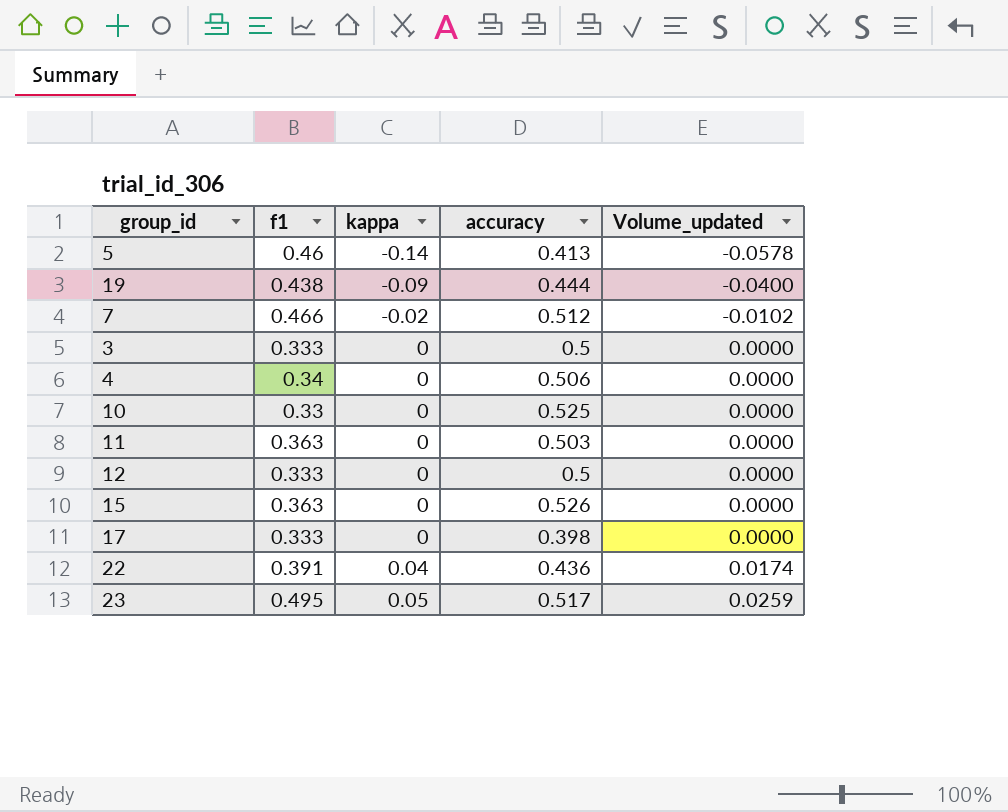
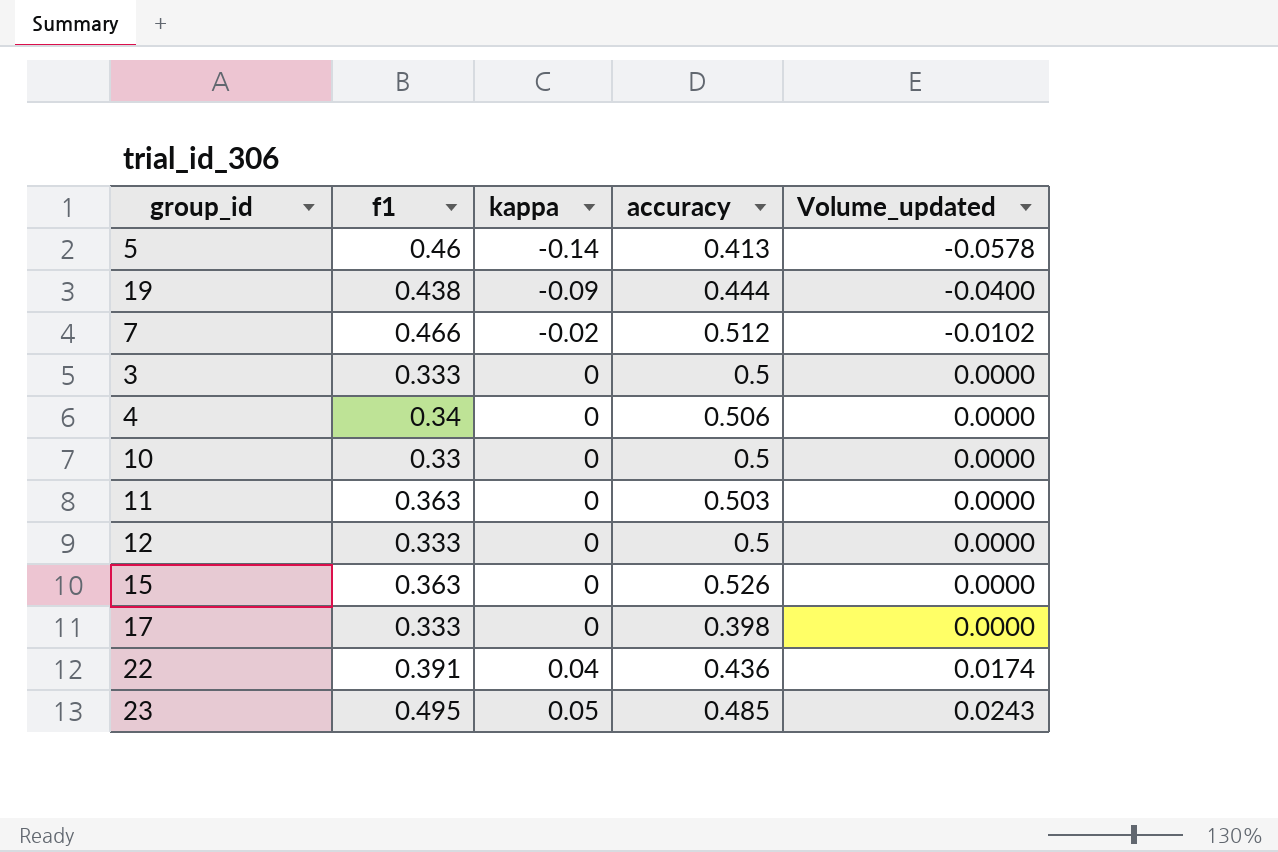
10 | accuracy: 0.525 -> 0.5
23 | accuracy: 0.517 -> 0.485
23 | Volume_updated: 0.0259 -> 0.0243

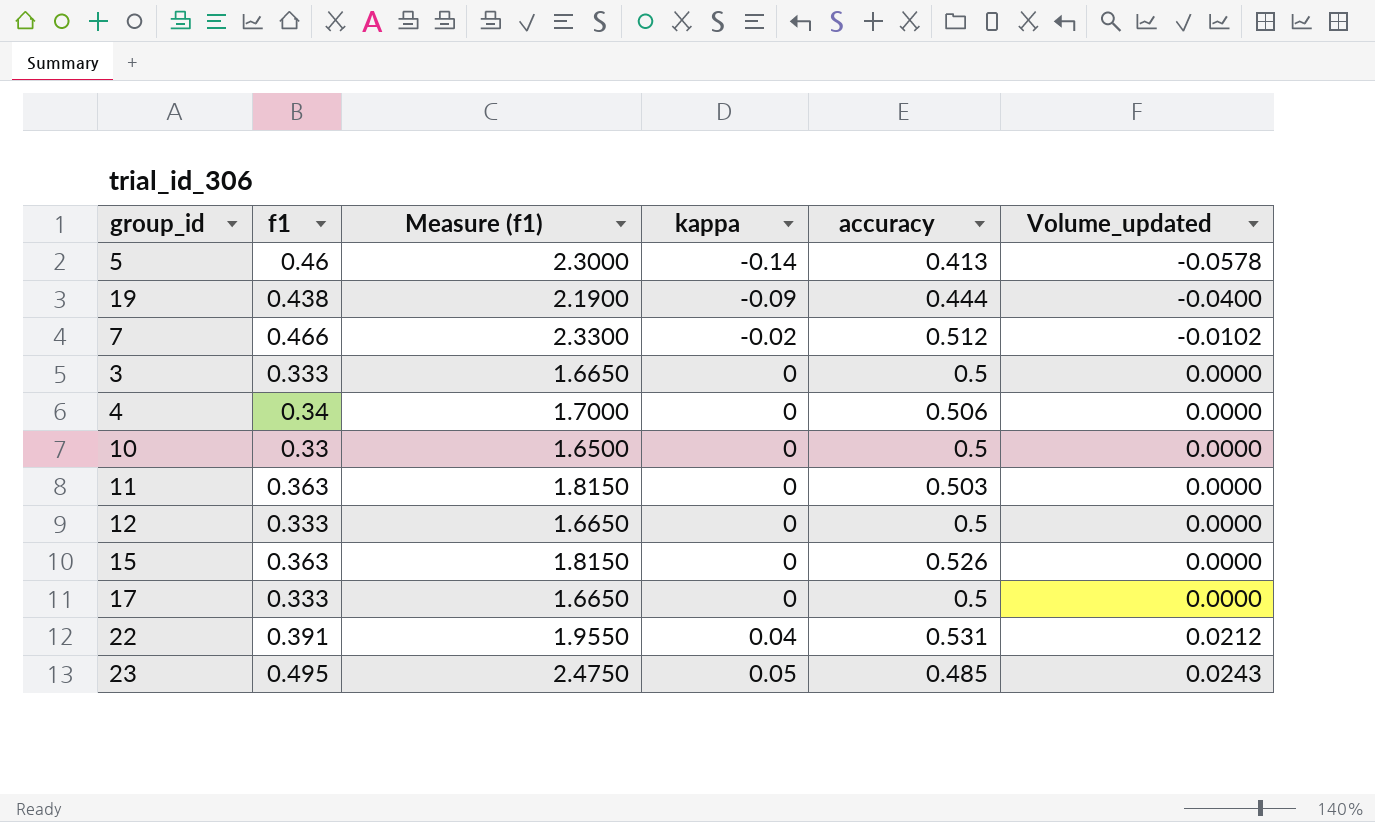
column Measure (f1) | formula: none -> [f1] * 5
17 | accuracy: 0.398 -> 0.5
22 | accuracy: 0.436 -> 0.531
22 | Volume_updated: 0.0174 -> 0.0212

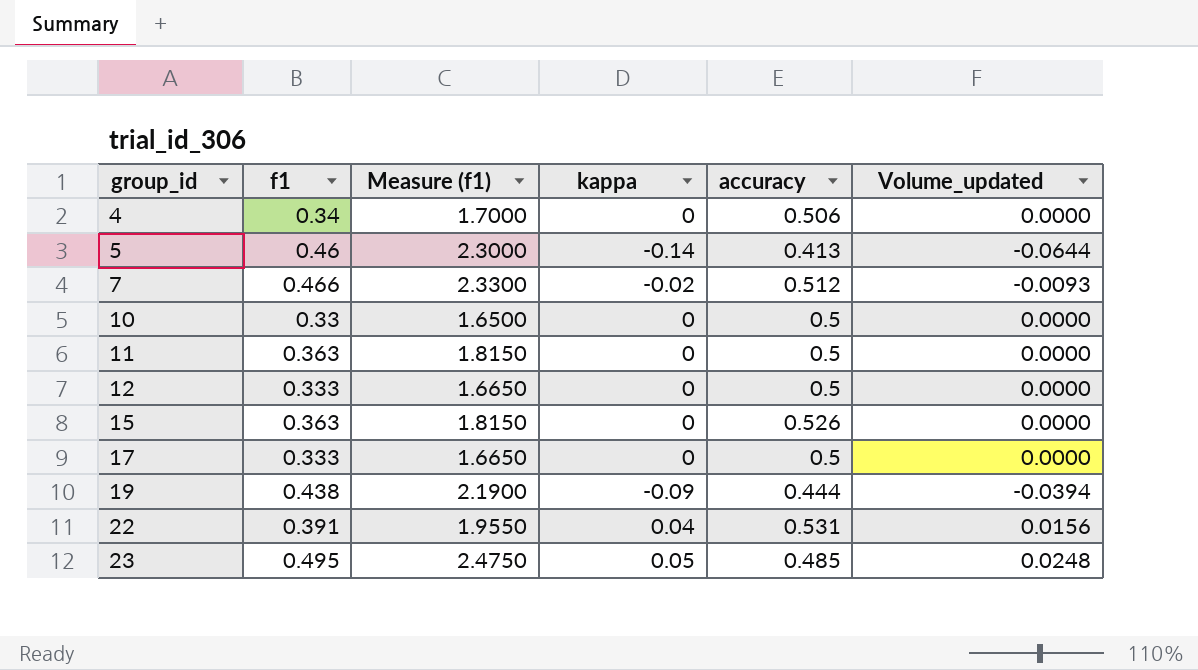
row order: kappa ascending -> group_id ascending
column Volume_updated | formula: [kappa] * [accuracy] -> [f1] * [kappa]
row 3: 0.333 | 1.6650 | 0 | 0.5 | 0.0000 -> none
11 | accuracy: 0.503 -> 0.5

